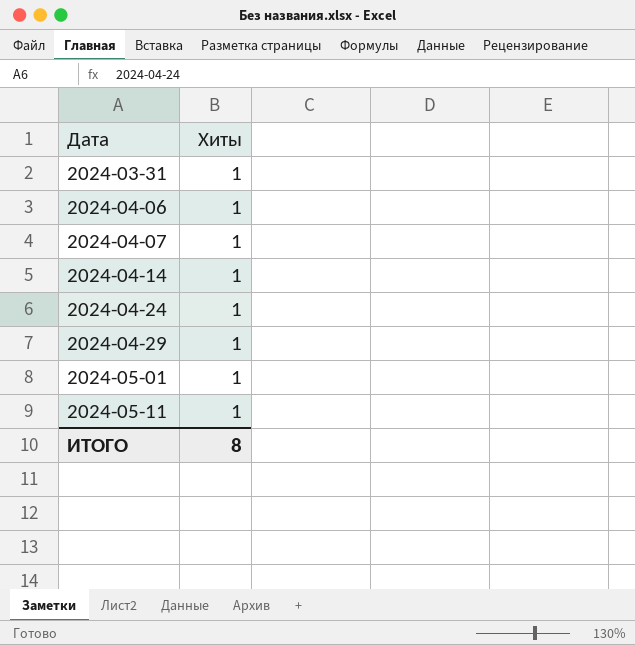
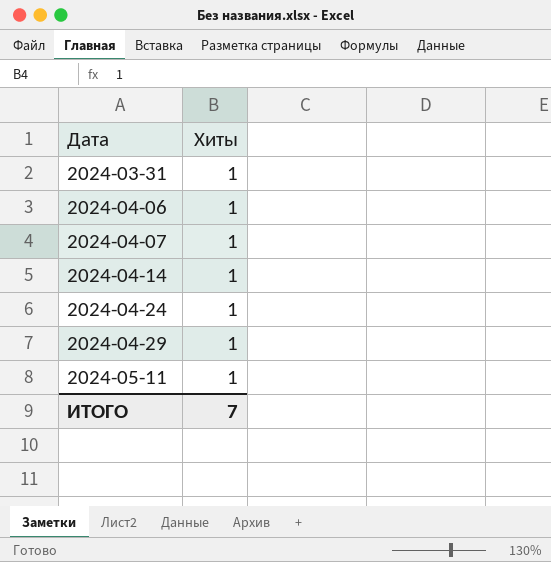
row 2024-05-01: 1 -> none
ИТОГО | Хиты: 8 -> 7

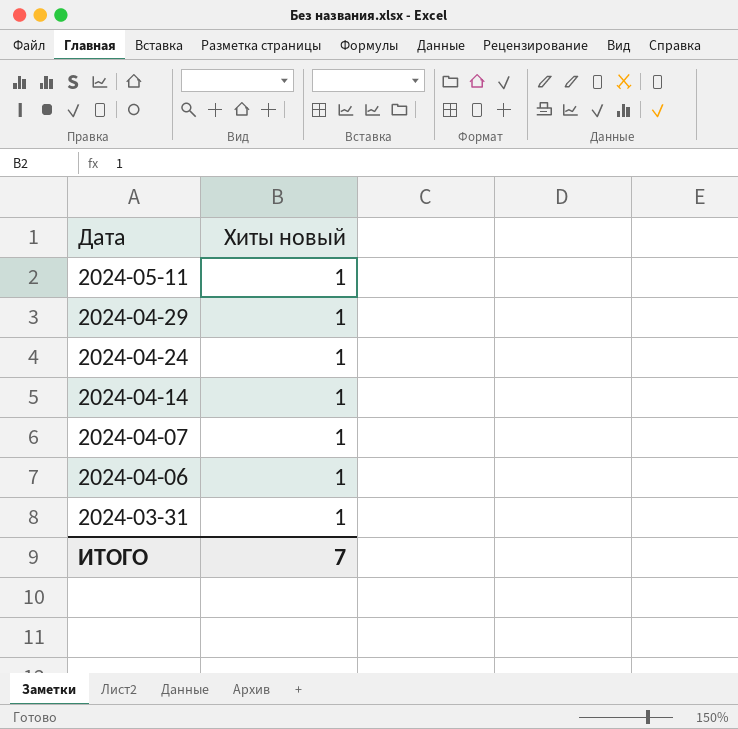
row order: Дата ascending -> Дата descending
column name: Хиты -> Хиты новый

